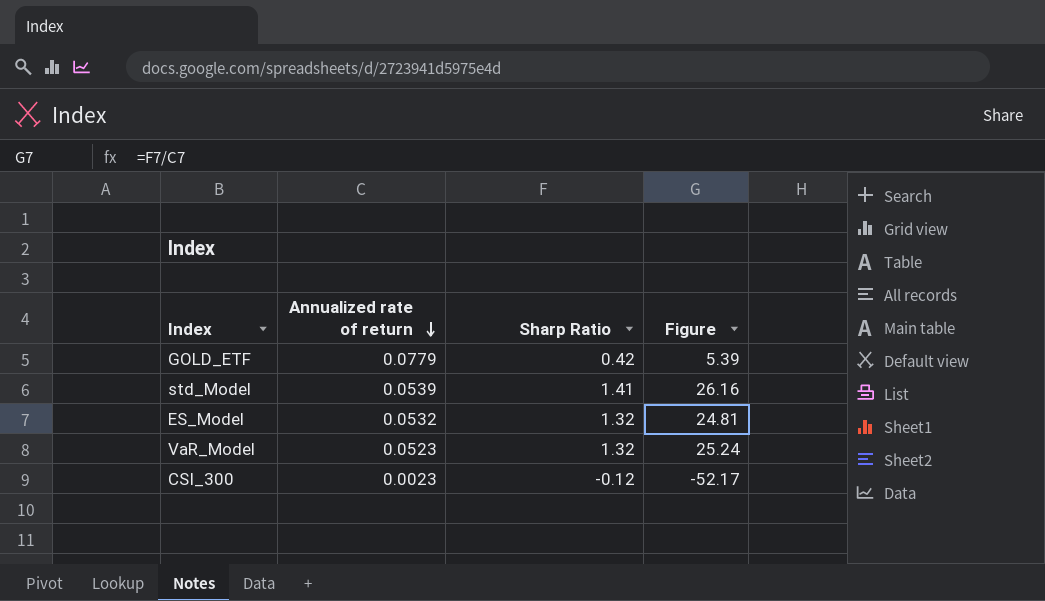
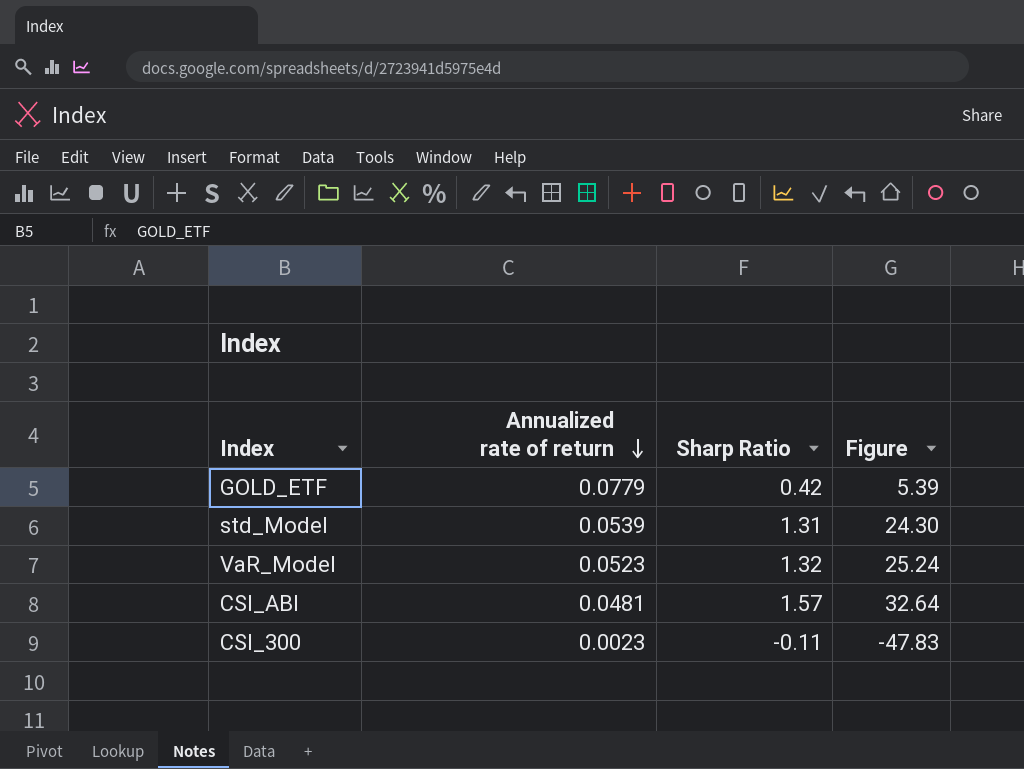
row ES_Model: 0.0532 | 1.32 | 24.81 -> none
std_Model | Sharp Ratio: 1.41 -> 1.31
std_Model | Figure: 26.16 -> 24.30
row CSI_ABI: none -> 0.0481 | 1.57 | 32.64
CSI_300 | Sharp Ratio: -0.12 -> -0.11
CSI_300 | Figure: -52.17 -> -47.83

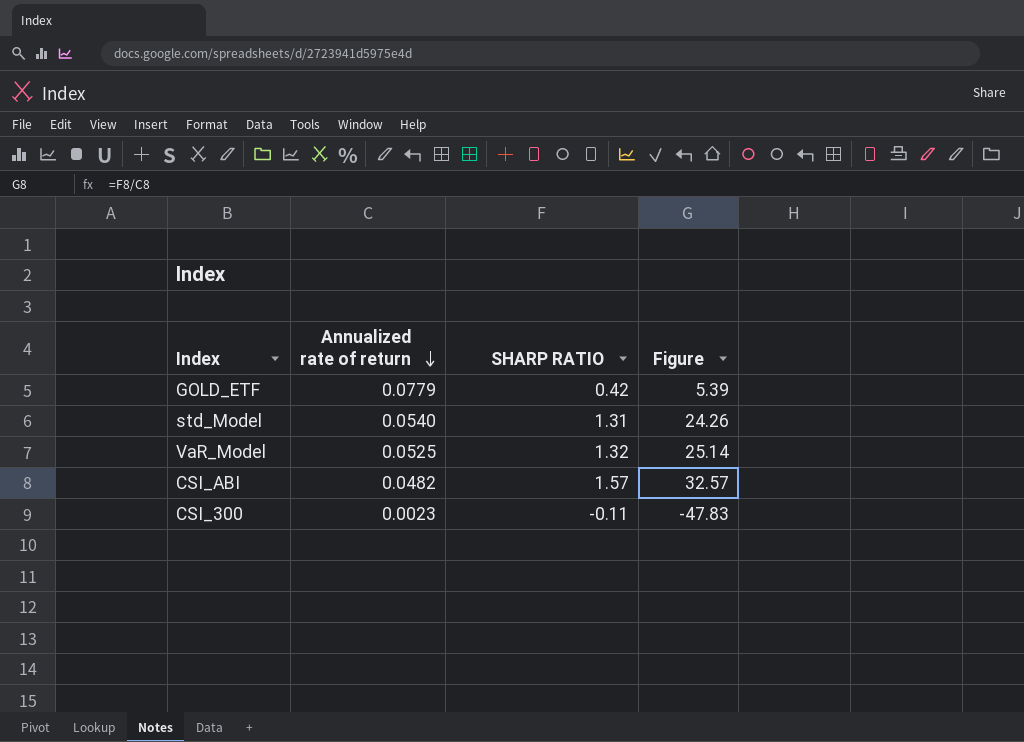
column name: Sharp Ratio -> SHARP RATIO
std_Model | Annualized rate of return: 0.0539 -> 0.0540
std_Model | Figure: 24.30 -> 24.26
VaR_Model | Annualized rate of return: 0.0523 -> 0.0525
VaR_Model | Figure: 25.24 -> 25.14
CSI_ABI | Annualized rate of return: 0.0481 -> 0.0482
CSI_ABI | Figure: 32.64 -> 32.57

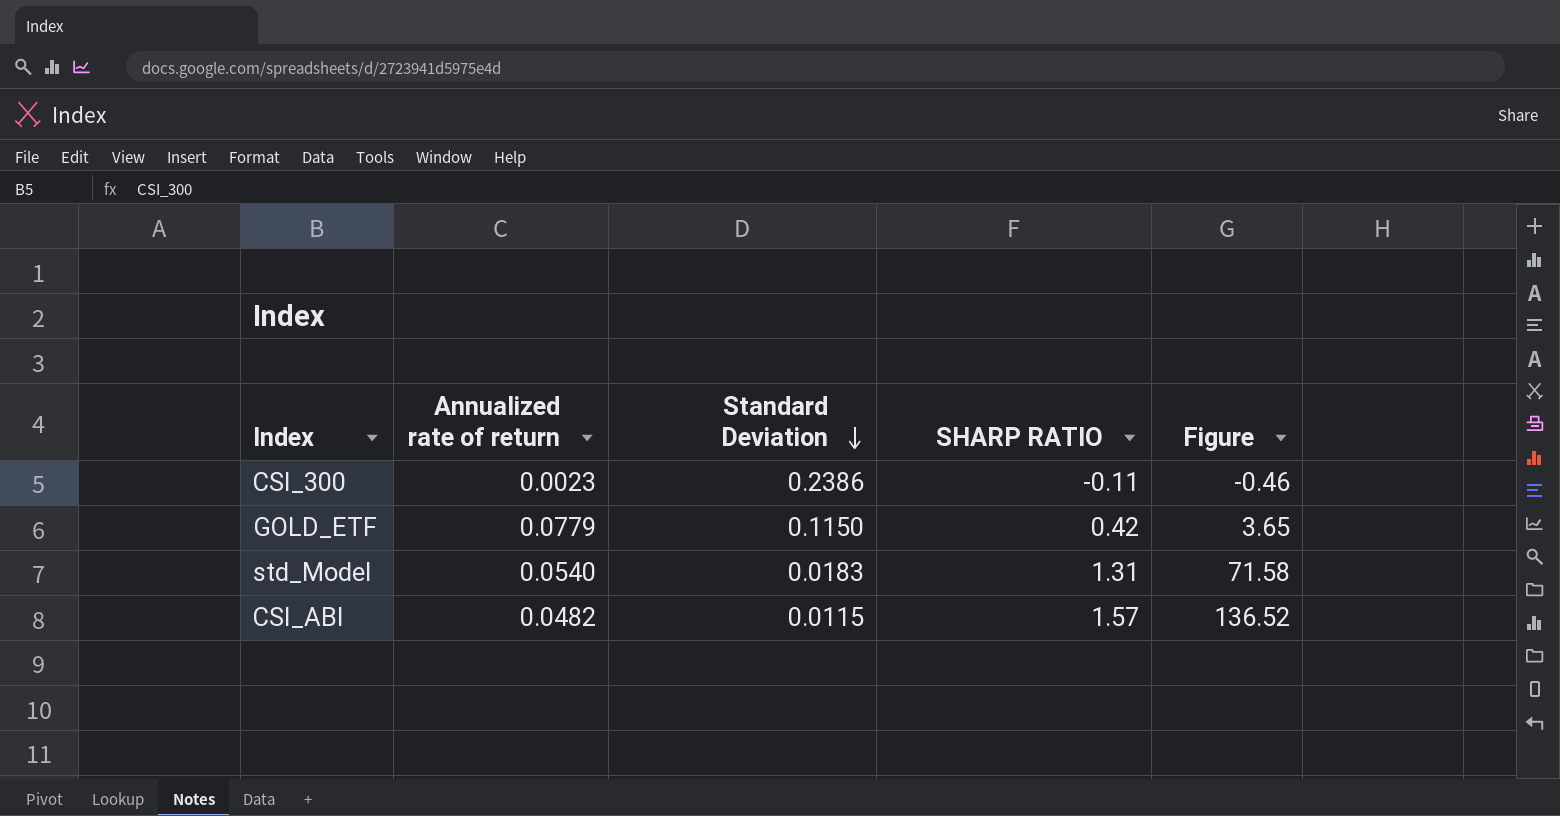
row order: Annualized rate of return descending -> Standard Deviation descending
column Standard Deviation | position: none -> 3
column Figure | formula: [SHARP RATIO] / [Annualized rate of return] -> [SHARP RATIO] / [Standard Deviation]
row VaR_Model: 0.0525 | 1.32 | 25.14 -> none

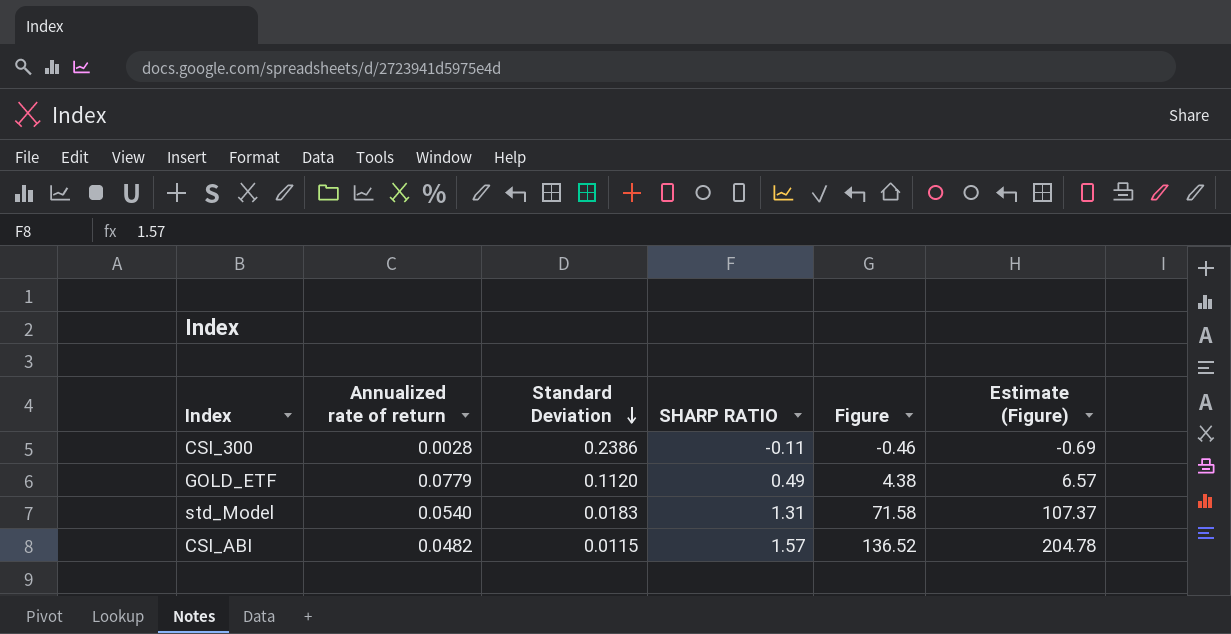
column Estimate (Figure) | formula: none -> [Figure] * 1.5
CSI_300 | Annualized rate of return: 0.0023 -> 0.0028
GOLD_ETF | Standard Deviation: 0.1150 -> 0.1120
GOLD_ETF | SHARP RATIO: 0.42 -> 0.49
GOLD_ETF | Figure: 3.65 -> 4.38

